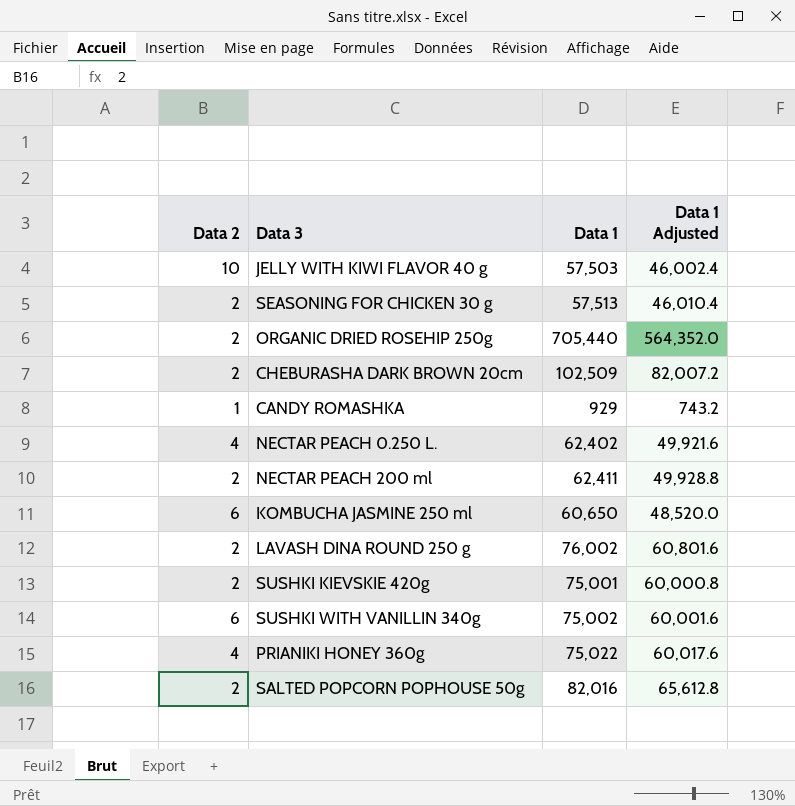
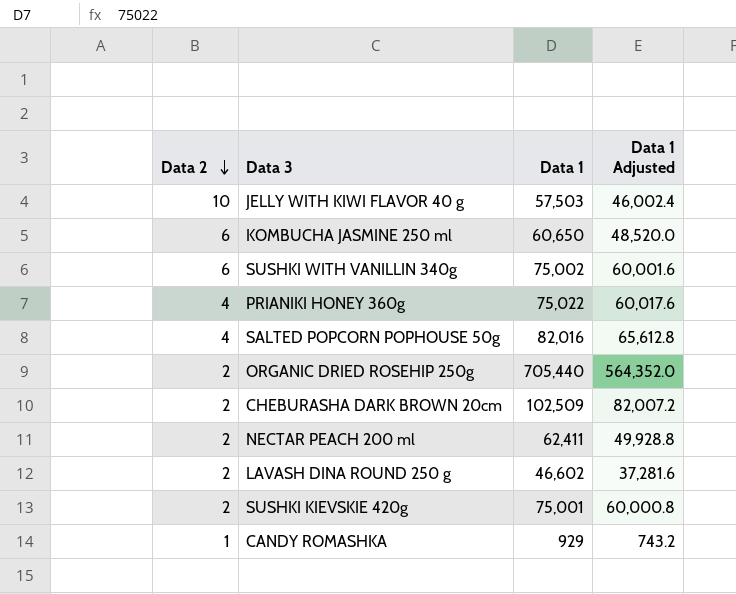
row order: none -> Data 2 descending
row SEASONING FOR CHICKEN 30 g: 2 | 57,513 | 46,010.4 -> none
row NECTAR PEACH 0.250 L.: 4 | 62,402 | 49,921.6 -> none
SALTED POPCORN POPHOUSE 50g | Data 2: 2 -> 4
LAVASH DINA ROUND 250 g | Data 1: 76,002 -> 46,602
LAVASH DINA ROUND 250 g | Data 1 Adjusted: 60,801.6 -> 37,281.6

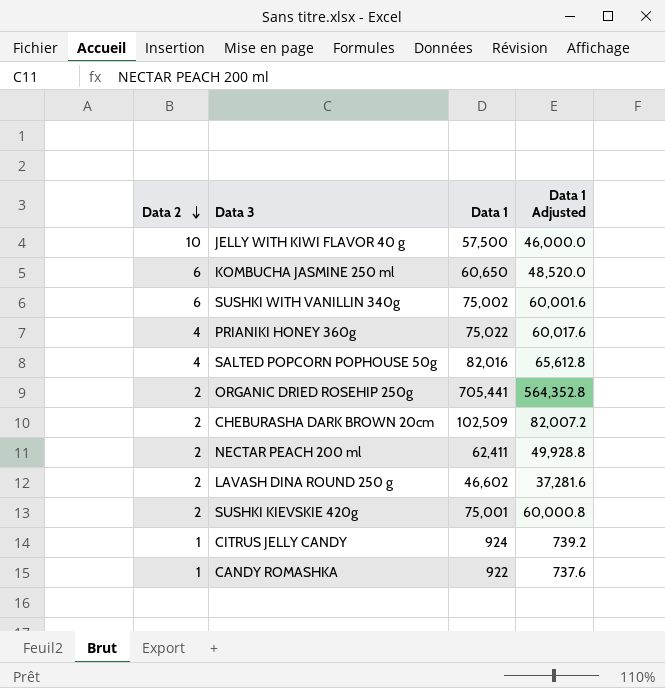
JELLY WITH KIWI FLAVOR 40 g | Data 1: 57,503 -> 57,500
JELLY WITH KIWI FLAVOR 40 g | Data 1 Adjusted: 46,002.4 -> 46,000.0
ORGANIC DRIED ROSEHIP 250g | Data 1: 705,440 -> 705,441
ORGANIC DRIED ROSEHIP 250g | Data 1 Adjusted: 564,352.0 -> 564,352.8
row CITRUS JELLY CANDY: none -> 1 | 924 | 739.2
CANDY ROMASHKA | Data 1: 929 -> 922
CANDY ROMASHKA | Data 1 Adjusted: 743.2 -> 737.6

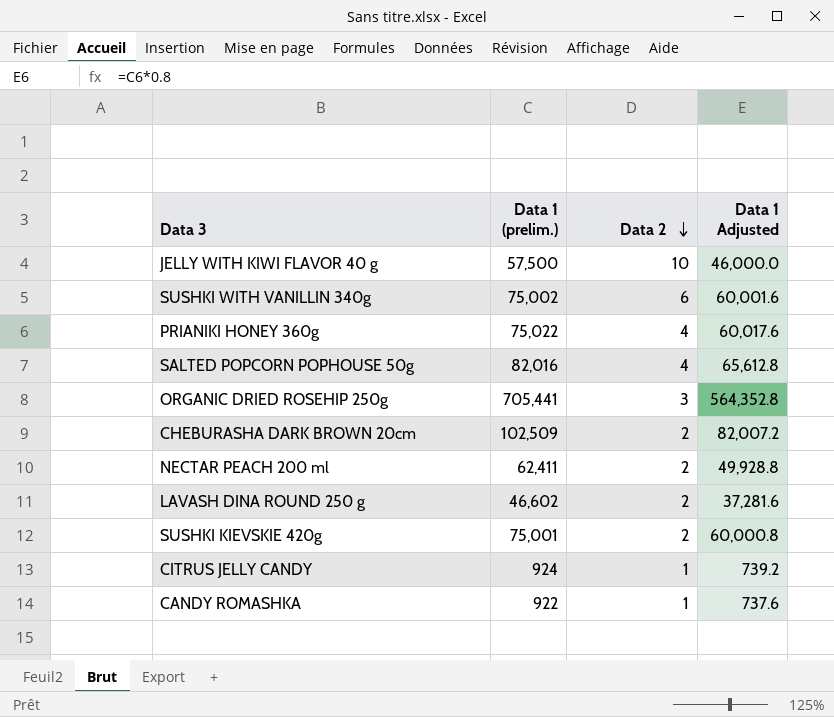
column name: Data 1 -> Data 1 (prelim.)
column Data 2 | position: 1 -> 3
row KOMBUCHA JASMINE 250 ml: 6 | 60,650 | 48,520.0 -> none
ORGANIC DRIED ROSEHIP 250g | Data 2: 2 -> 3

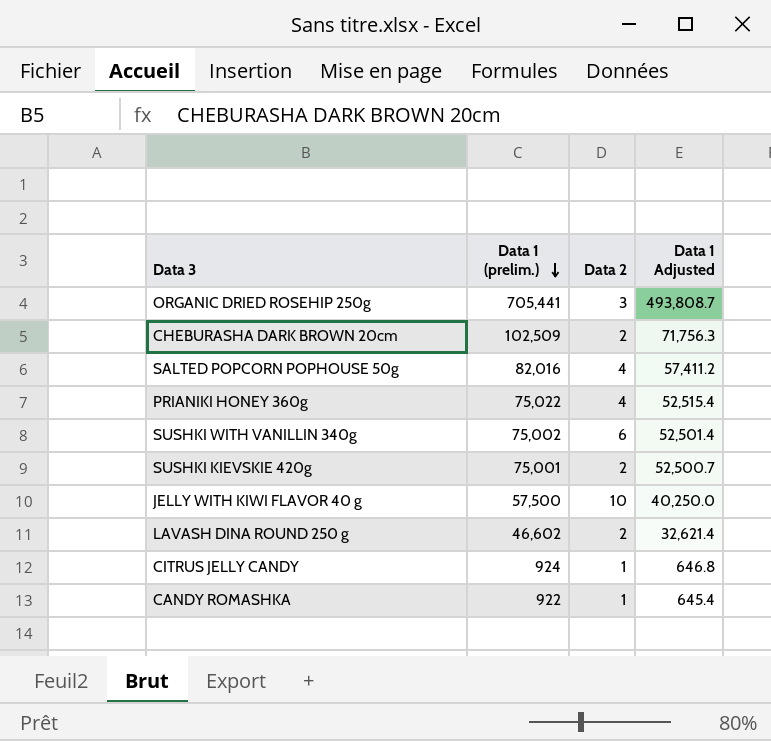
row order: Data 2 descending -> Data 1 (prelim.) descending
column Data 1 Adjusted | formula: [Data 1 (prelim.)] * 0.8 -> [Data 1 (prelim.)] * 0.7
row NECTAR PEACH 200 ml: 62,411 | 2 | 49,928.8 -> none

